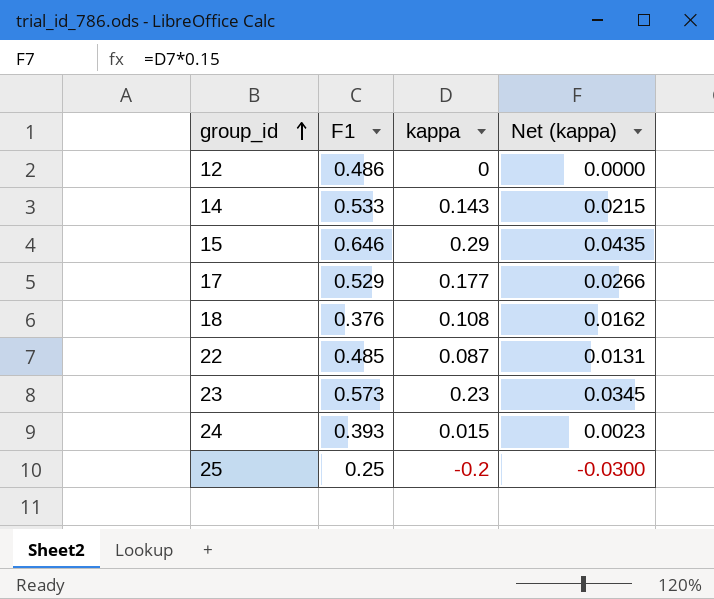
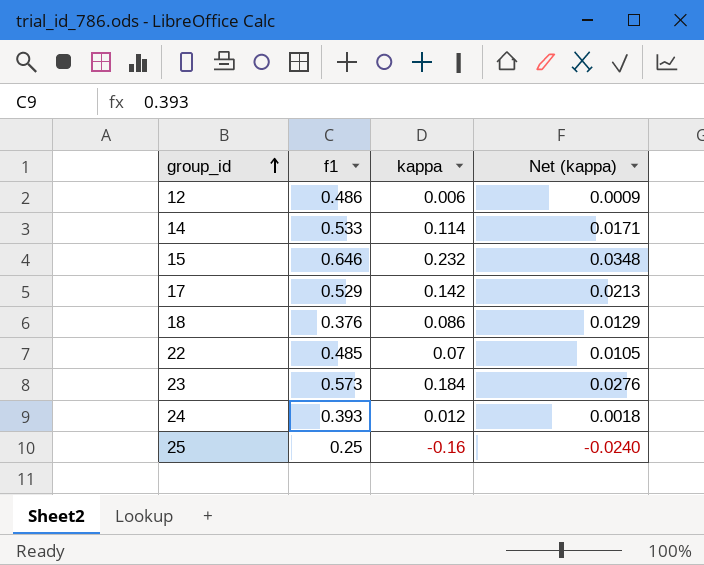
column name: F1 -> f1
12 | kappa: 0 -> 0.006
12 | Net (kappa): 0.0000 -> 0.0009
14 | kappa: 0.143 -> 0.114
14 | Net (kappa): 0.0215 -> 0.0171
15 | kappa: 0.29 -> 0.232
15 | Net (kappa): 0.0435 -> 0.0348
17 | kappa: 0.177 -> 0.142
17 | Net (kappa): 0.0266 -> 0.0213
18 | kappa: 0.108 -> 0.086
18 | Net (kappa): 0.0162 -> 0.0129
22 | kappa: 0.087 -> 0.07
22 | Net (kappa): 0.0131 -> 0.0105
23 | kappa: 0.23 -> 0.184
23 | Net (kappa): 0.0345 -> 0.0276
24 | kappa: 0.015 -> 0.012
24 | Net (kappa): 0.0023 -> 0.0018
25 | kappa: -0.2 -> -0.16
25 | Net (kappa): -0.0300 -> -0.0240

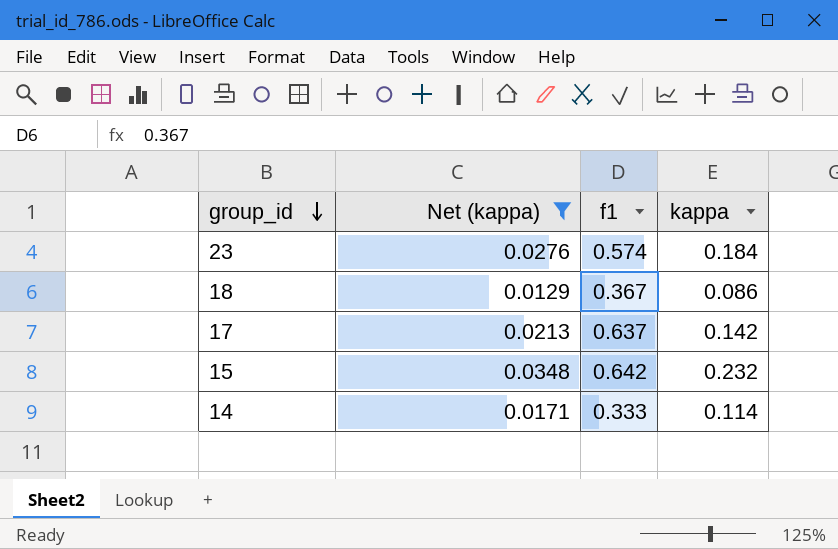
filter: none -> Net (kappa) >= 0.0129
row order: group_id ascending -> group_id descending
column Net (kappa) | position: 4 -> 2
23 | f1: 0.573 -> 0.574
18 | f1: 0.376 -> 0.367
17 | f1: 0.529 -> 0.637
15 | f1: 0.646 -> 0.642
14 | f1: 0.533 -> 0.333

